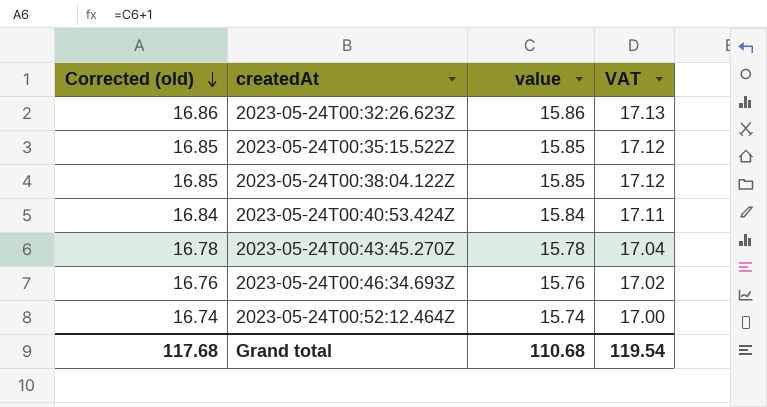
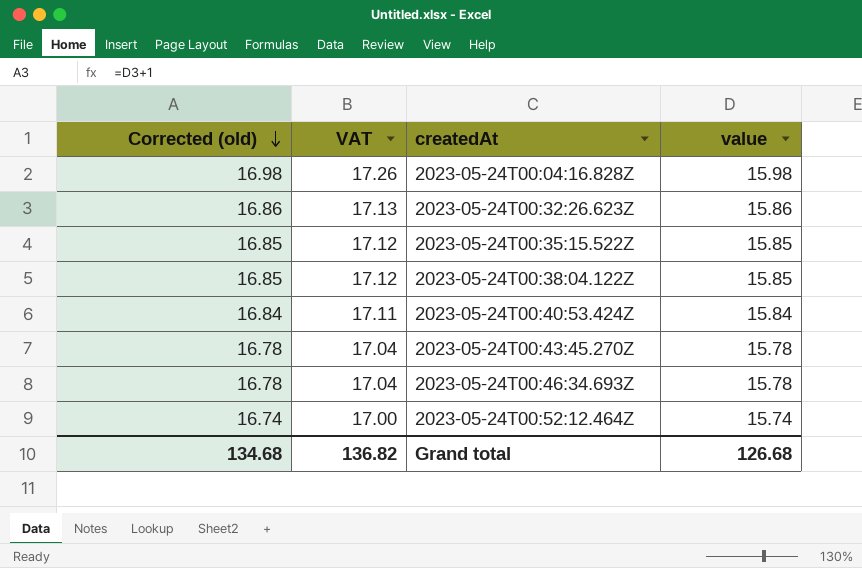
column VAT | position: 4 -> 2
row 2023-05-24T00:04:16.828Z: none -> 16.98 | 17.26 | 15.98
2023-05-24T00:46:34.693Z | Corrected (old): 16.76 -> 16.78
2023-05-24T00:46:34.693Z | VAT: 17.02 -> 17.04
2023-05-24T00:46:34.693Z | value: 15.76 -> 15.78
Grand total | Corrected (old): 117.68 -> 134.68
Grand total | VAT: 119.54 -> 136.82
Grand total | value: 110.68 -> 126.68

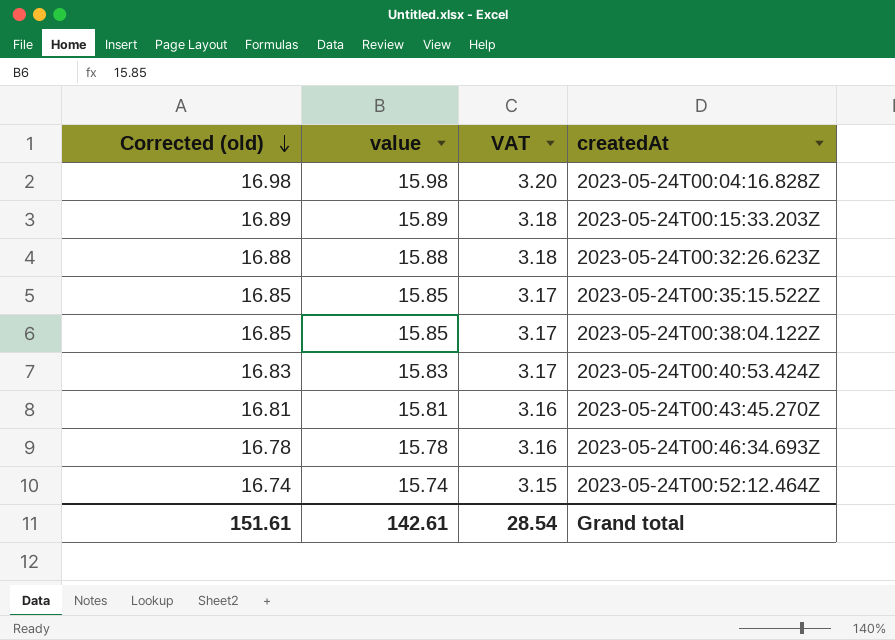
column value | position: 4 -> 2
column VAT | formula: [value] * 1.08 -> [value] * 0.2
row 2023-05-24T00:15:33.203Z: none -> 16.89 | 15.89 | 3.18
2023-05-24T00:32:26.623Z | Corrected (old): 16.86 -> 16.88
2023-05-24T00:32:26.623Z | value: 15.86 -> 15.88
2023-05-24T00:40:53.424Z | Corrected (old): 16.84 -> 16.83
2023-05-24T00:40:53.424Z | value: 15.84 -> 15.83
2023-05-24T00:43:45.270Z | Corrected (old): 16.78 -> 16.81
2023-05-24T00:43:45.270Z | value: 15.78 -> 15.81
Grand total | Corrected (old): 134.68 -> 151.61
Grand total | value: 126.68 -> 142.61
Grand total | VAT: 136.82 -> 28.54

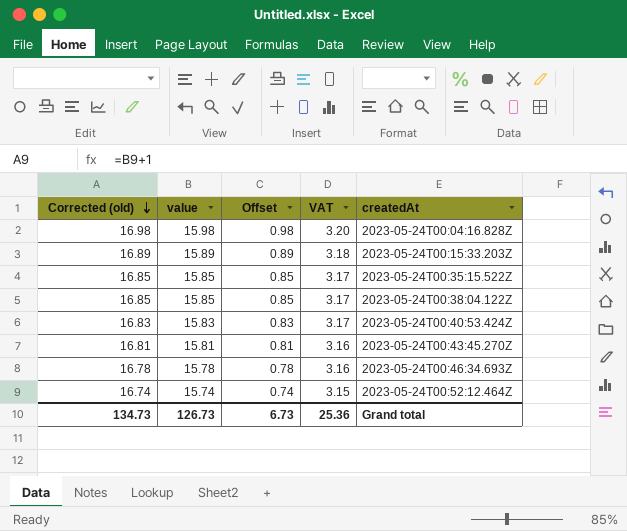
column Offset | formula: none -> [value] - 15
row 2023-05-24T00:32:26.623Z: 16.88 | 15.88 | 3.18 -> none
Grand total | Corrected (old): 151.61 -> 134.73
Grand total | value: 142.61 -> 126.73
Grand total | VAT: 28.54 -> 25.36

